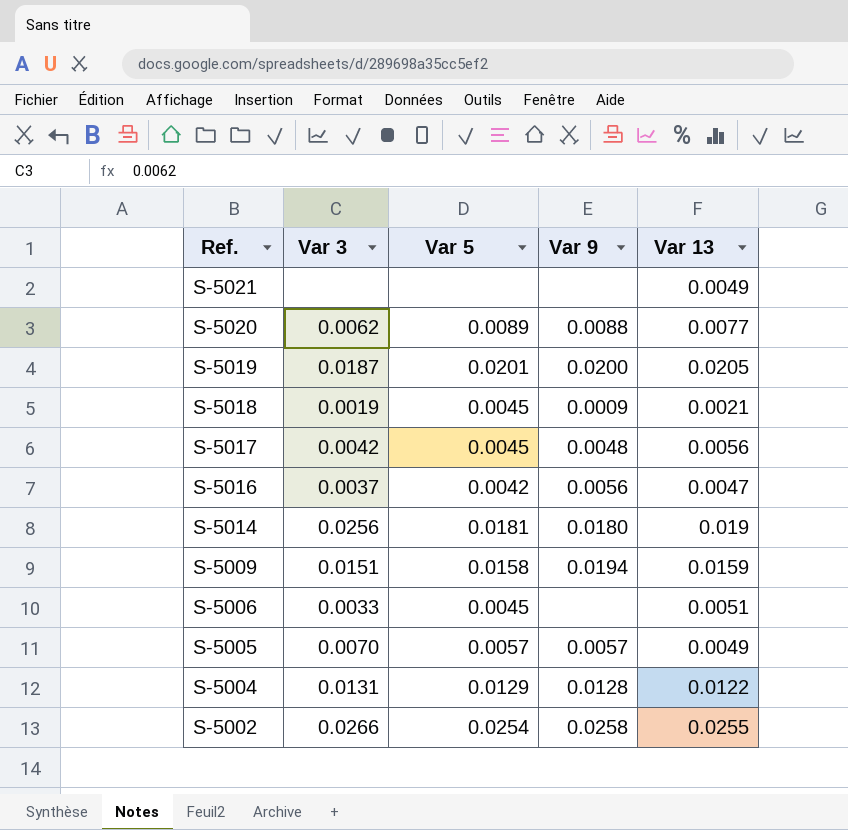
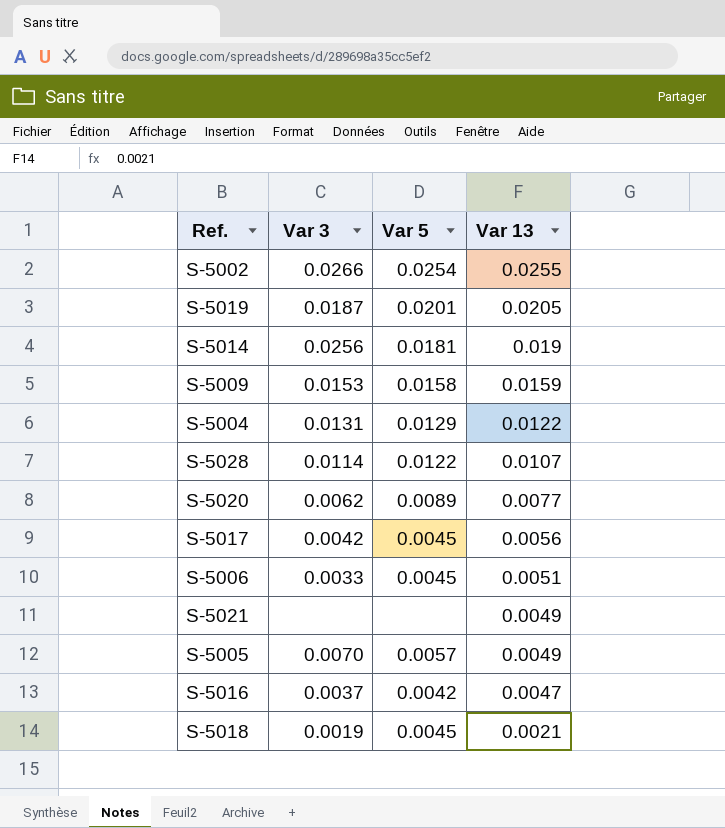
row order: Ref. descending -> Var 13 descending
column Var 9 | position: 4 -> none
S-5009 | Var 3: 0.0151 -> 0.0153
row S-5028: none -> 0.0114 | 0.0122 | 0.0107

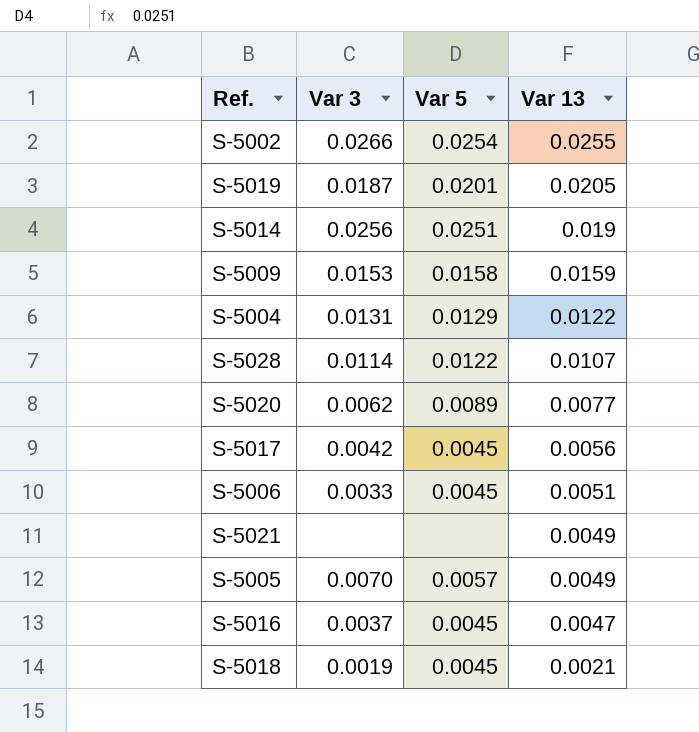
S-5014 | Var 5: 0.0181 -> 0.0251
S-5016 | Var 5: 0.0042 -> 0.0045

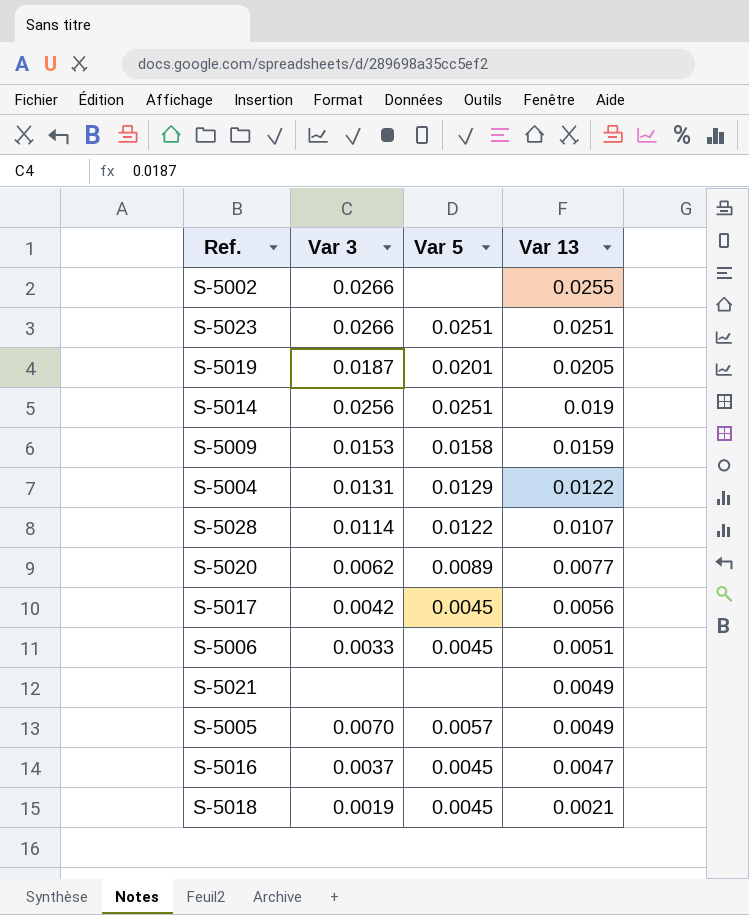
S-5002 | Var 5: 0.0254 -> none
row S-5023: none -> 0.0266 | 0.0251 | 0.0251

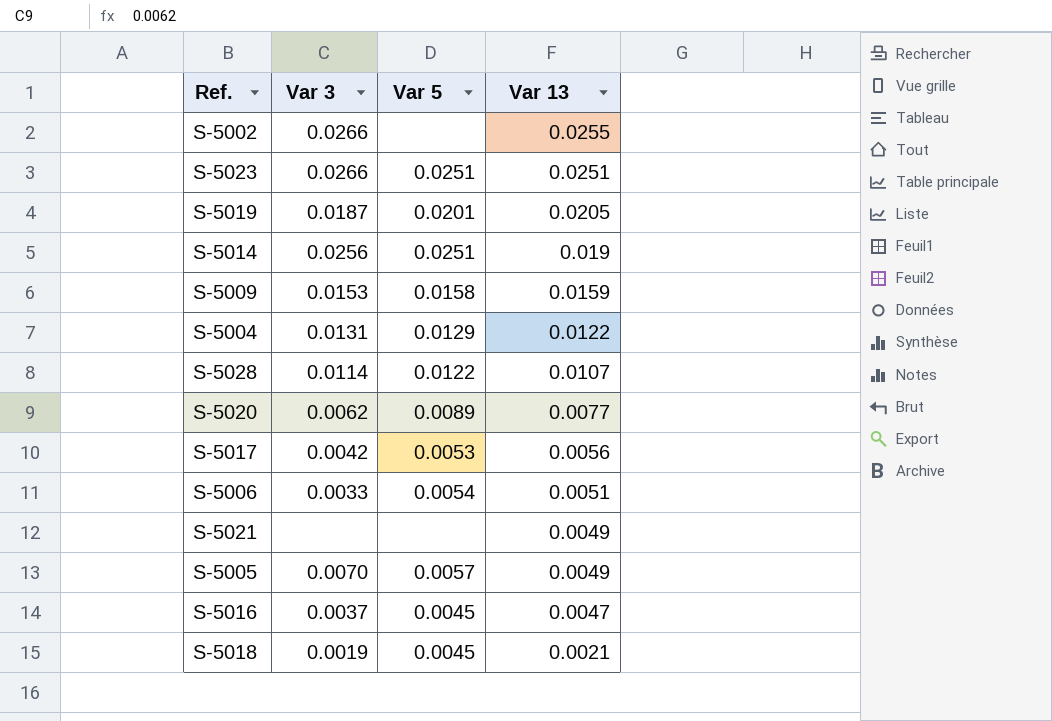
S-5017 | Var 5: 0.0045 -> 0.0053
S-5006 | Var 5: 0.0045 -> 0.0054

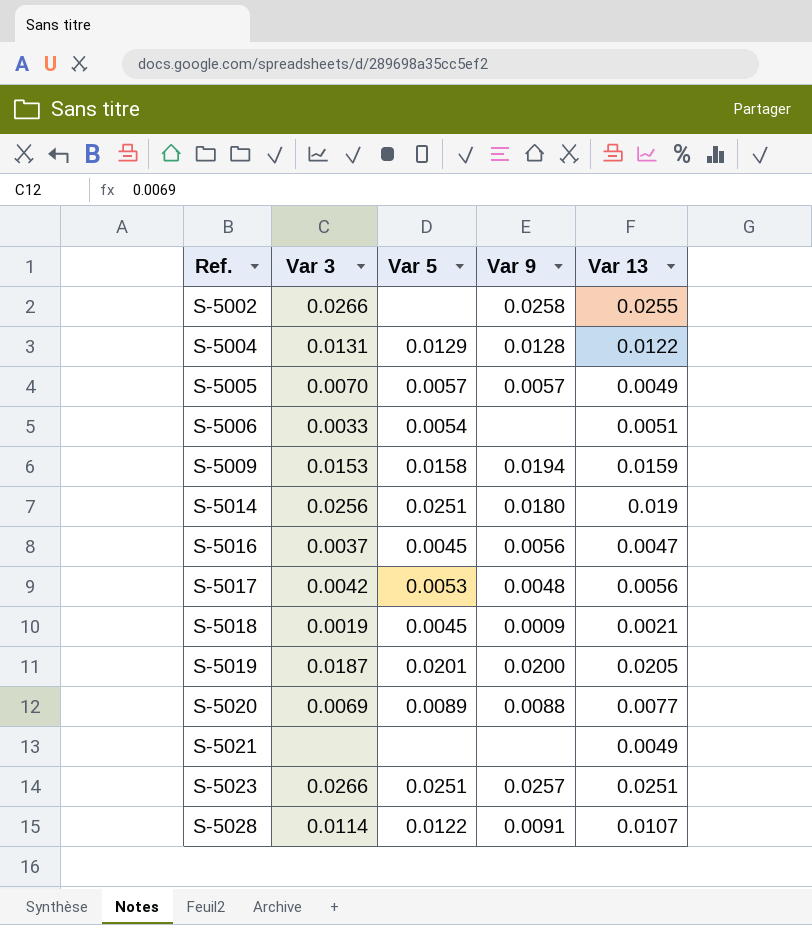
row order: Var 13 descending -> Ref. ascending
column Var 9 | position: none -> 4
S-5020 | Var 3: 0.0062 -> 0.0069

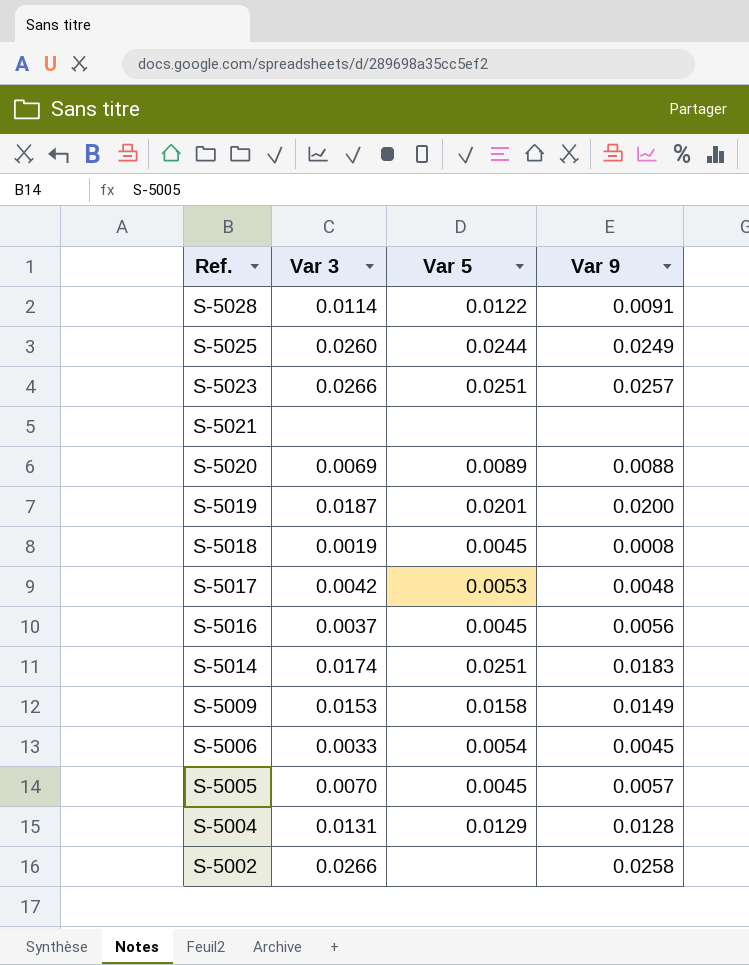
row order: Ref. ascending -> Ref. descending
column Var 13 | position: 5 -> none
row S-5025: none -> 0.0260 | 0.0244 | 0.0249
S-5018 | Var 9: 0.0009 -> 0.0008
S-5014 | Var 3: 0.0256 -> 0.0174
S-5014 | Var 9: 0.0180 -> 0.0183
S-5009 | Var 9: 0.0194 -> 0.0149
S-5006 | Var 9: none -> 0.0045
S-5005 | Var 5: 0.0057 -> 0.0045

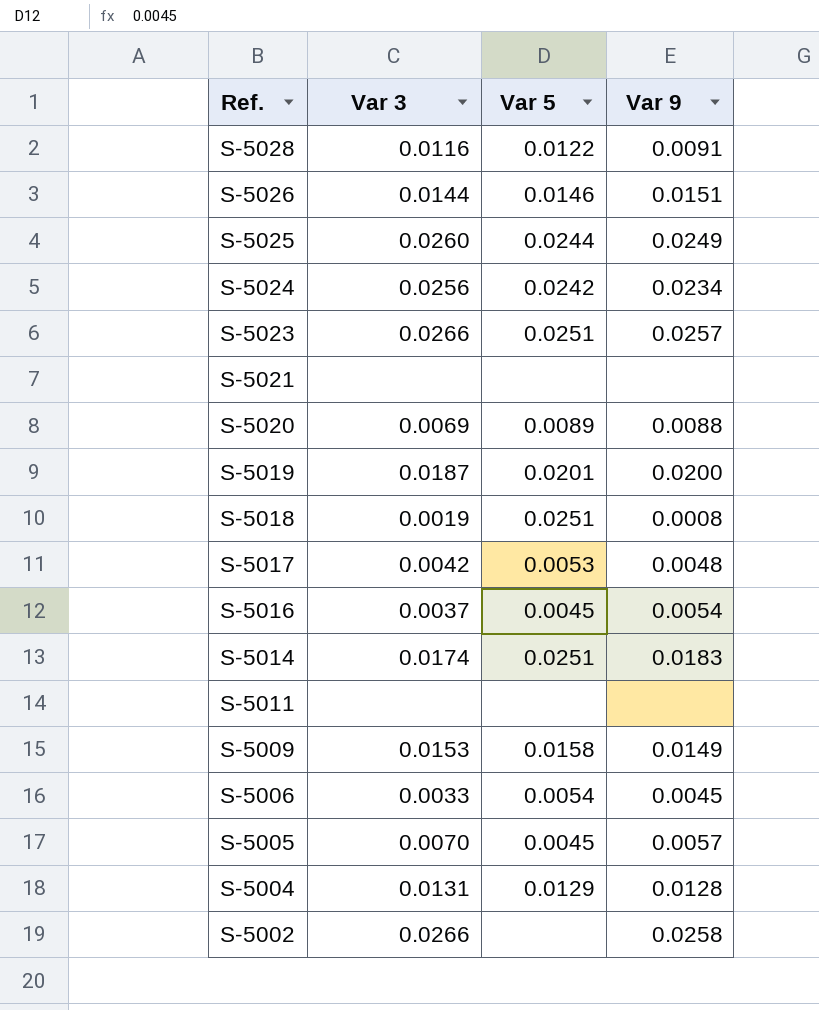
S-5028 | Var 3: 0.0114 -> 0.0116
row S-5026: none -> 0.0144 | 0.0146 | 0.0151
row S-5024: none -> 0.0256 | 0.0242 | 0.0234
S-5018 | Var 5: 0.0045 -> 0.0251
S-5016 | Var 9: 0.0056 -> 0.0054
row S-5011: none -> none | none | none

